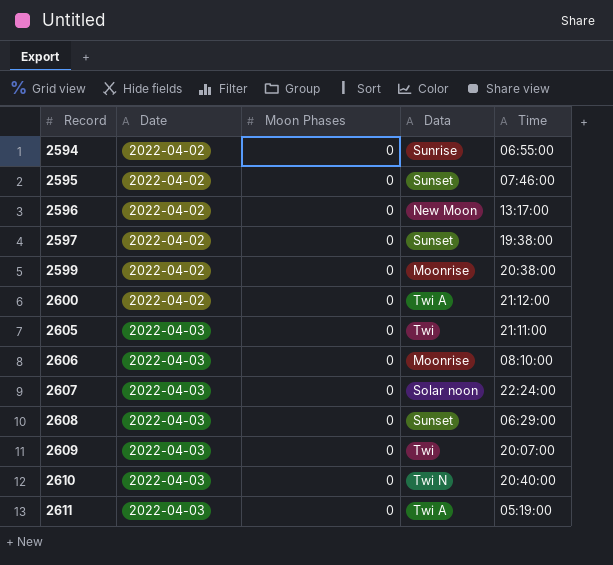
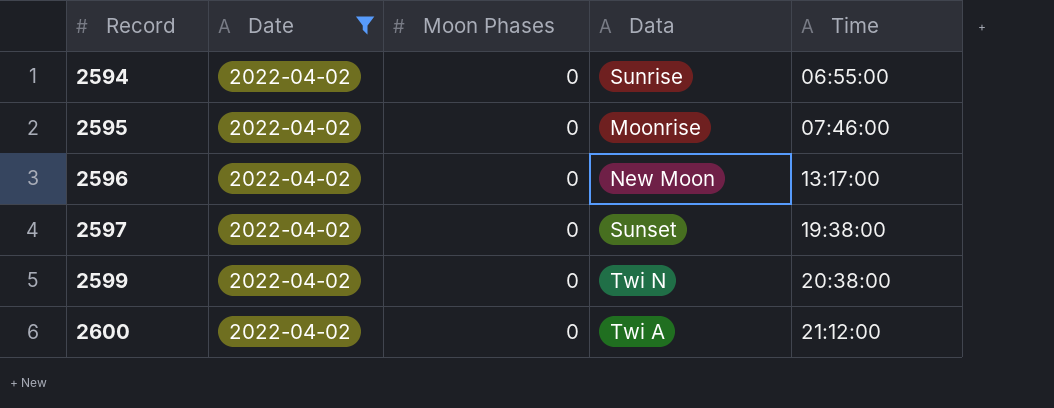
filter: none -> Date = 2022-04-02
2595 | Data: Sunset -> Moonrise
2599 | Data: Moonrise -> Twi N

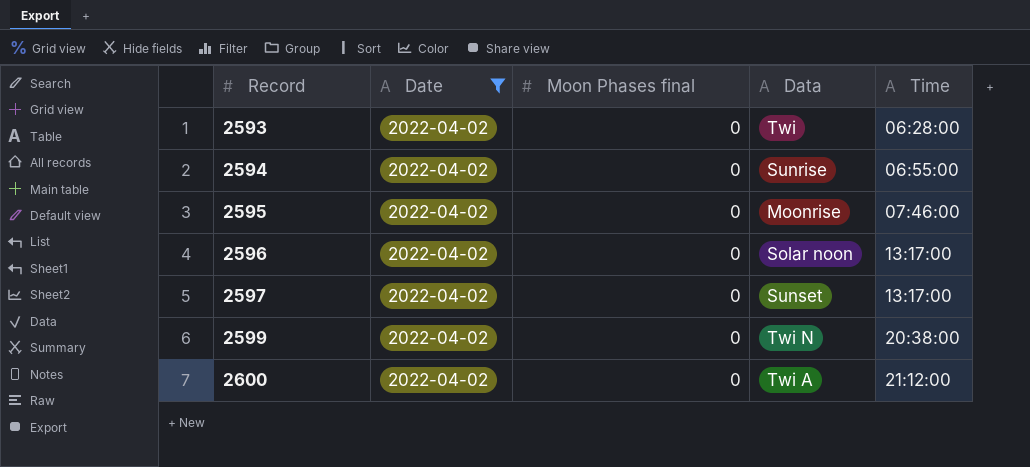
column name: Moon Phases -> Moon Phases final
row 2593: none -> 2022-04-02 | 0 | Twi | 06:28:00
2596 | Data: New Moon -> Solar noon
2597 | Time: 19:38:00 -> 13:17:00

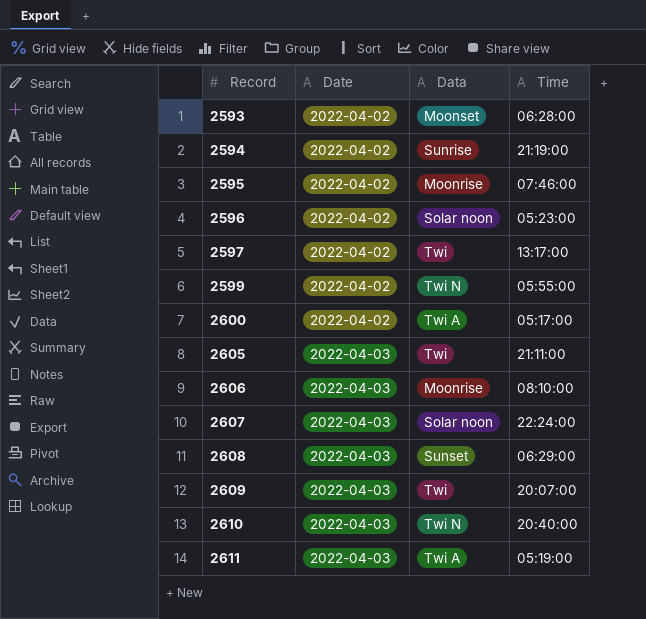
filter: Date = 2022-04-02 -> none
column Moon Phases final | position: 3 -> none
2593 | Data: Twi -> Moonset
2594 | Time: 06:55:00 -> 21:19:00
2596 | Time: 13:17:00 -> 05:23:00
2597 | Data: Sunset -> Twi
2599 | Time: 20:38:00 -> 05:55:00
2600 | Time: 21:12:00 -> 05:17:00

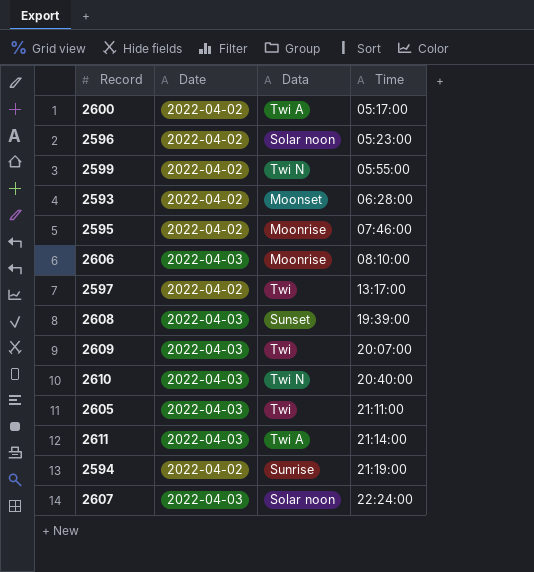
row order: Record ascending -> Time ascending
2608 | Time: 06:29:00 -> 19:39:00
2611 | Time: 05:19:00 -> 21:14:00

